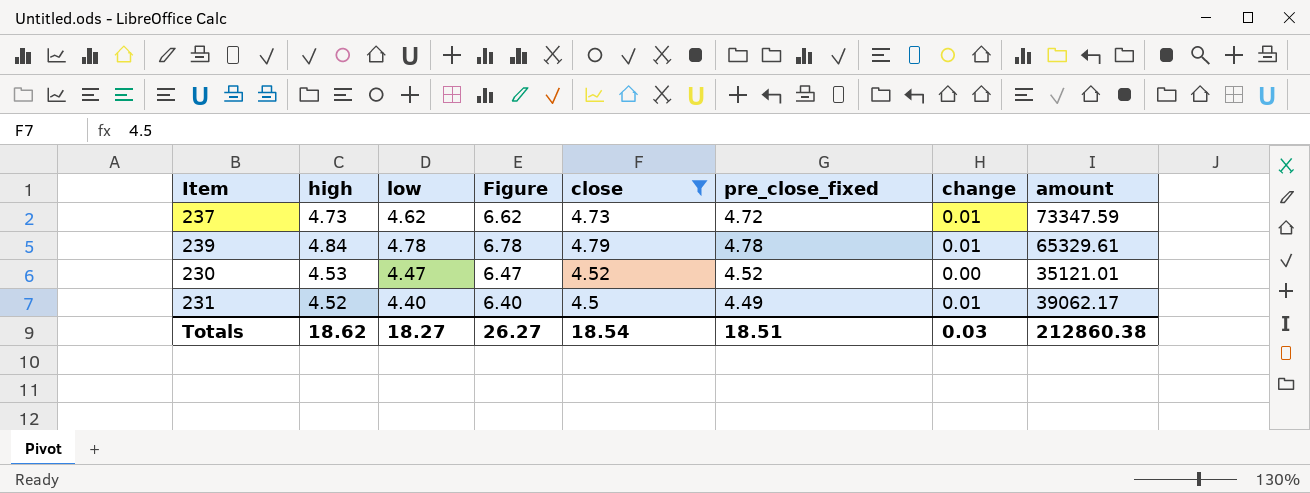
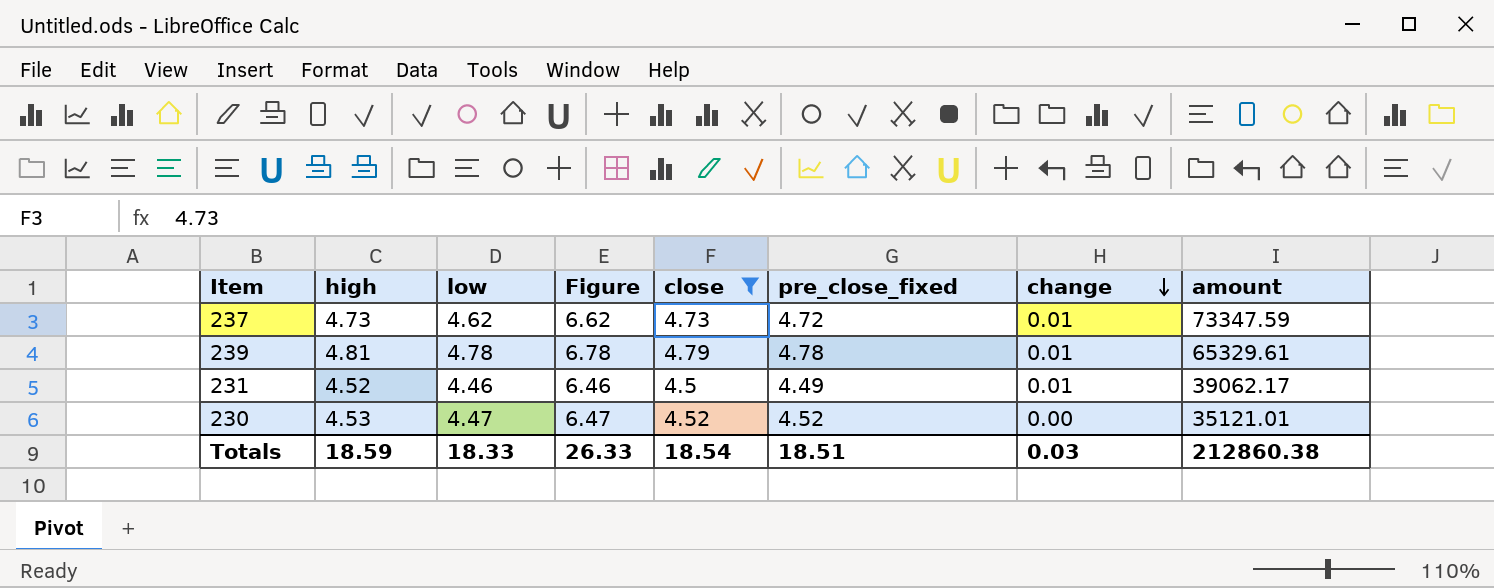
row order: none -> change descending
239 | high: 4.84 -> 4.81
231 | low: 4.40 -> 4.46
231 | Figure: 6.40 -> 6.46
Totals | high: 18.62 -> 18.59
Totals | low: 18.27 -> 18.33
Totals | Figure: 26.27 -> 26.33

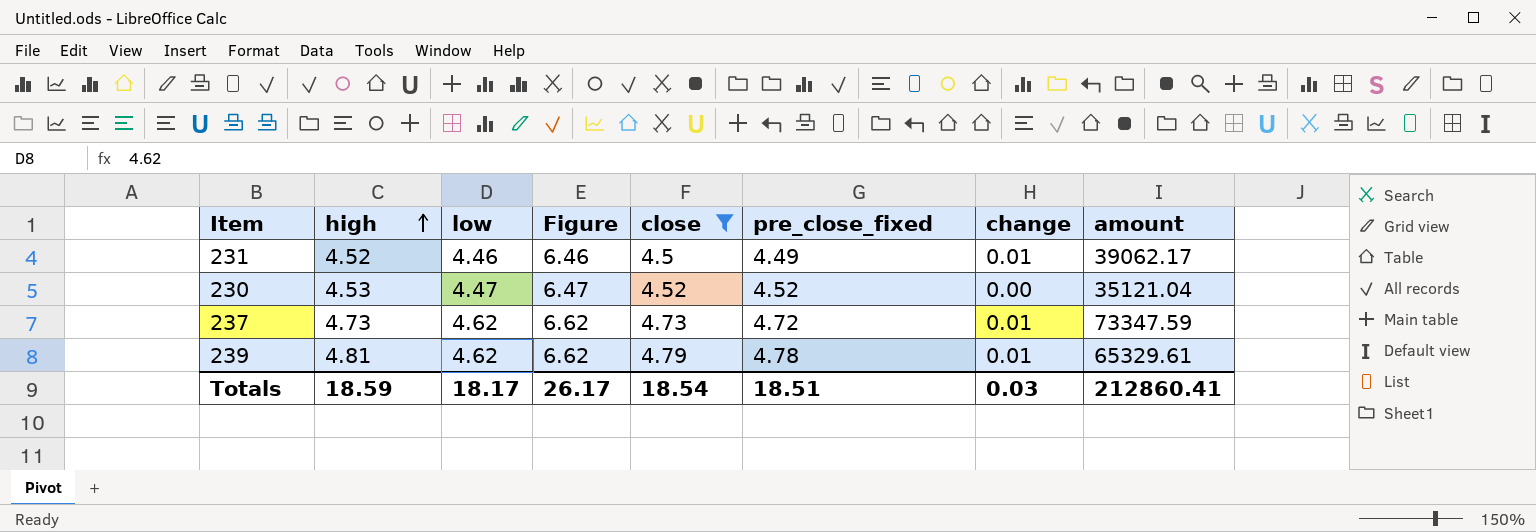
row order: change descending -> high ascending
230 | amount: 35121.01 -> 35121.04
239 | low: 4.78 -> 4.62
239 | Figure: 6.78 -> 6.62
Totals | low: 18.33 -> 18.17
Totals | Figure: 26.33 -> 26.17
Totals | amount: 212860.38 -> 212860.41

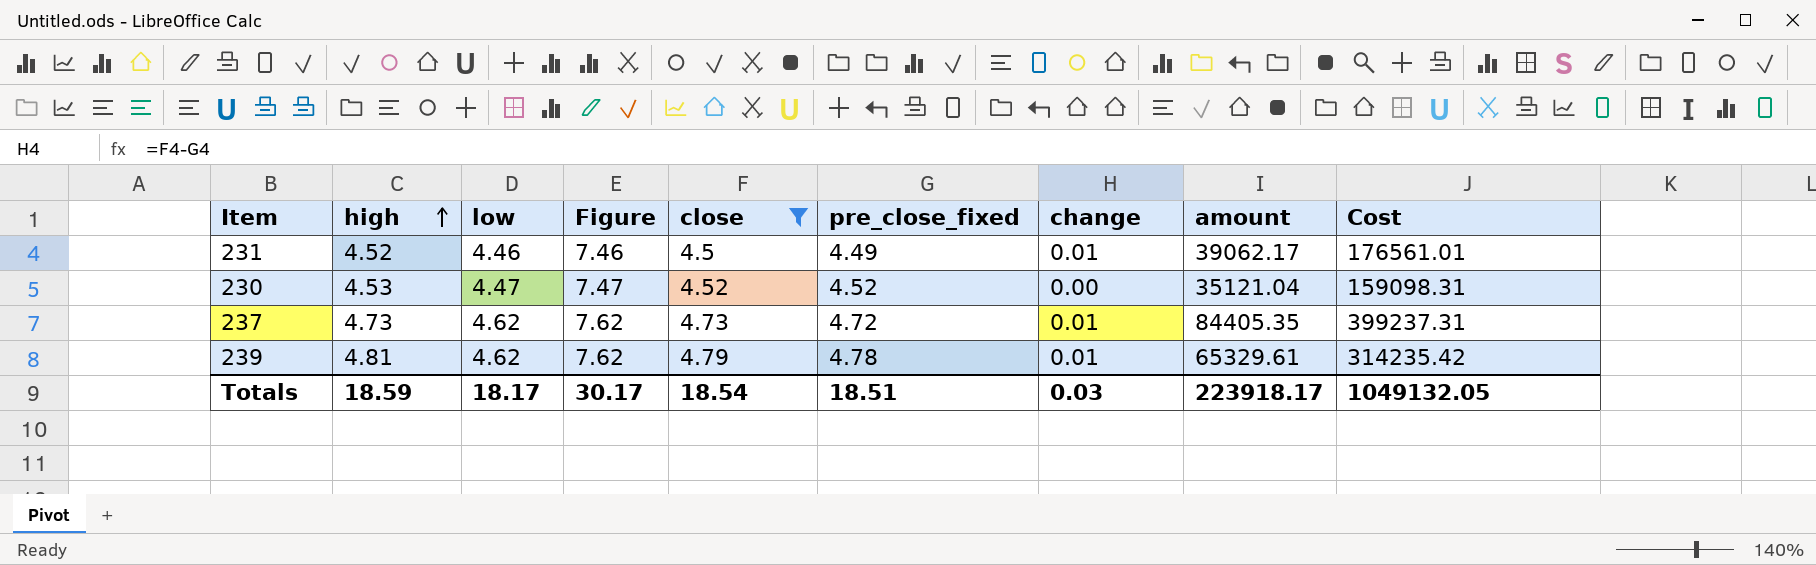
column Figure | formula: [low] + 2 -> [low] + 3
column Cost | formula: none -> [high] * [amount]
237 | amount: 73347.59 -> 84405.35
Totals | Figure: 26.17 -> 30.17
Totals | amount: 212860.41 -> 223918.17

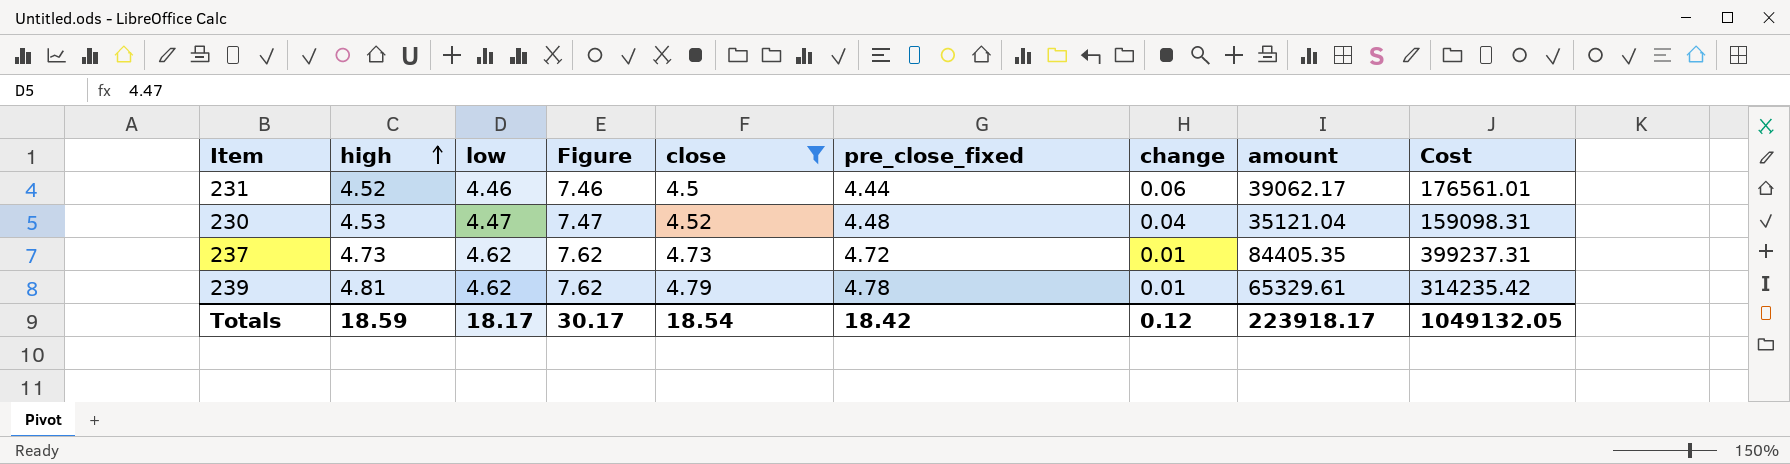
231 | pre_close_fixed: 4.49 -> 4.44
231 | change: 0.01 -> 0.06
230 | pre_close_fixed: 4.52 -> 4.48
230 | change: 0.00 -> 0.04
Totals | pre_close_fixed: 18.51 -> 18.42
Totals | change: 0.03 -> 0.12

